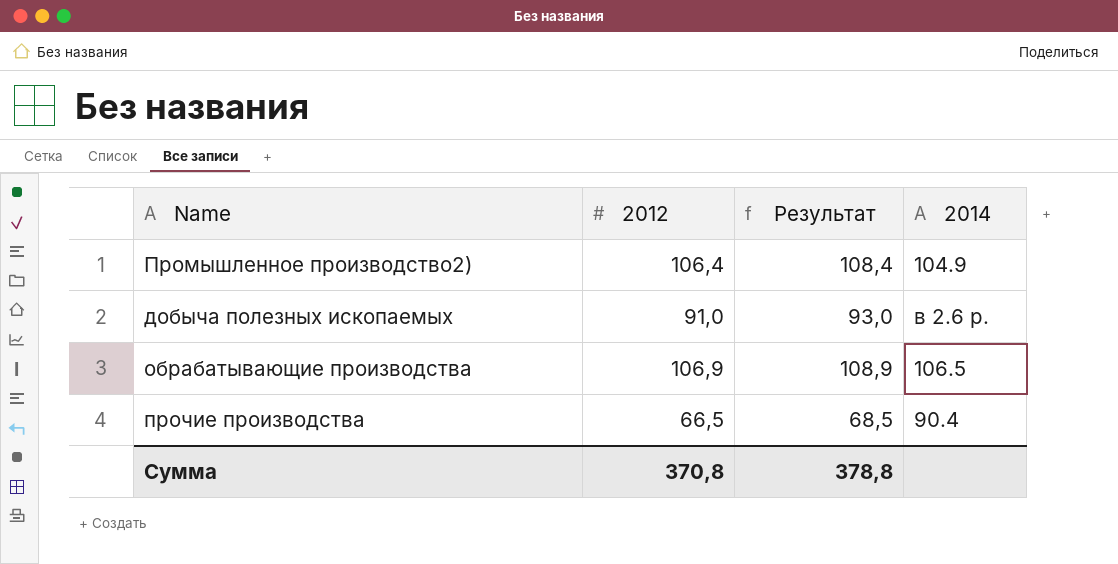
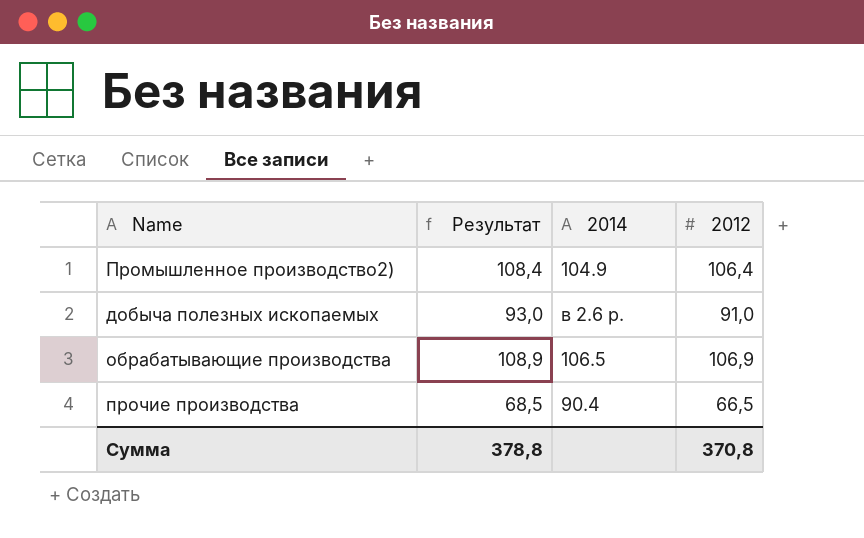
column 2012 | position: 2 -> 4

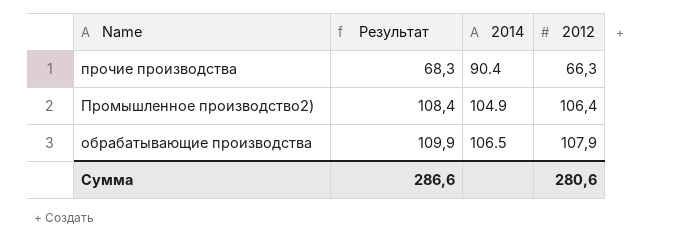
row order: none -> Name descending
row добыча полезных ископаемых: 93,0 | в 2.6 р. | 91,0 -> none
прочие производства | Результат: 68,5 -> 68,3
прочие производства | 2012: 66,5 -> 66,3
обрабатывающие производства | Результат: 108,9 -> 109,9
обрабатывающие производства | 2012: 106,9 -> 107,9
Сумма | Результат: 378,8 -> 286,6
Сумма | 2012: 370,8 -> 280,6

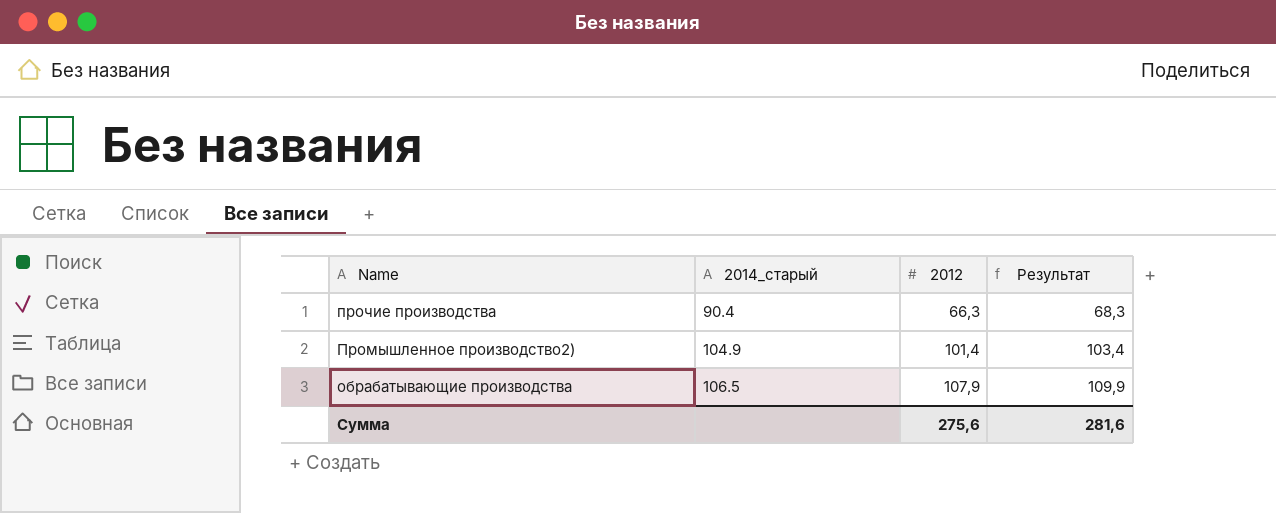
column name: 2014 -> 2014_старый
column Результат | position: 2 -> 4
Промышленное производство2) | 2012: 106,4 -> 101,4
Промышленное производство2) | Результат: 108,4 -> 103,4
Сумма | 2012: 280,6 -> 275,6
Сумма | Результат: 286,6 -> 281,6

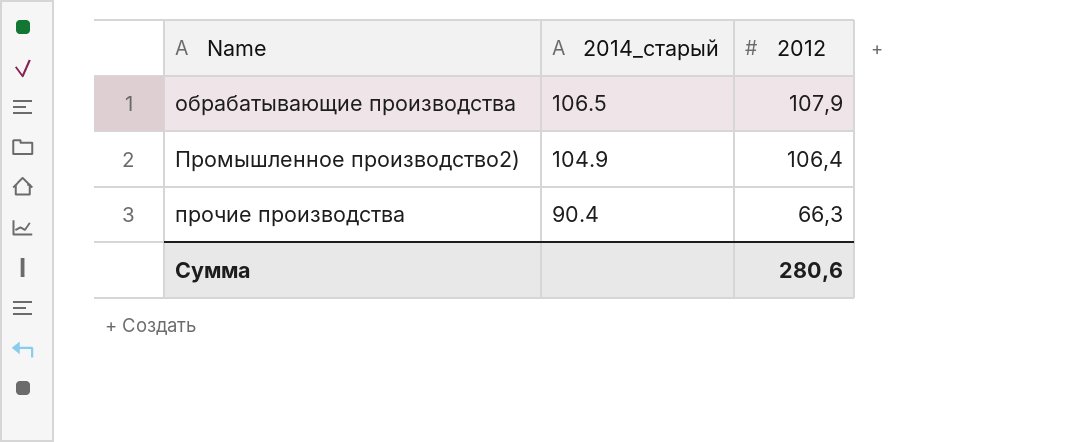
row order: Name descending -> Name ascending
column Результат | formula: [2012] + 2 -> none
Промышленное производство2) | 2012: 101,4 -> 106,4
Сумма | 2012: 275,6 -> 280,6

